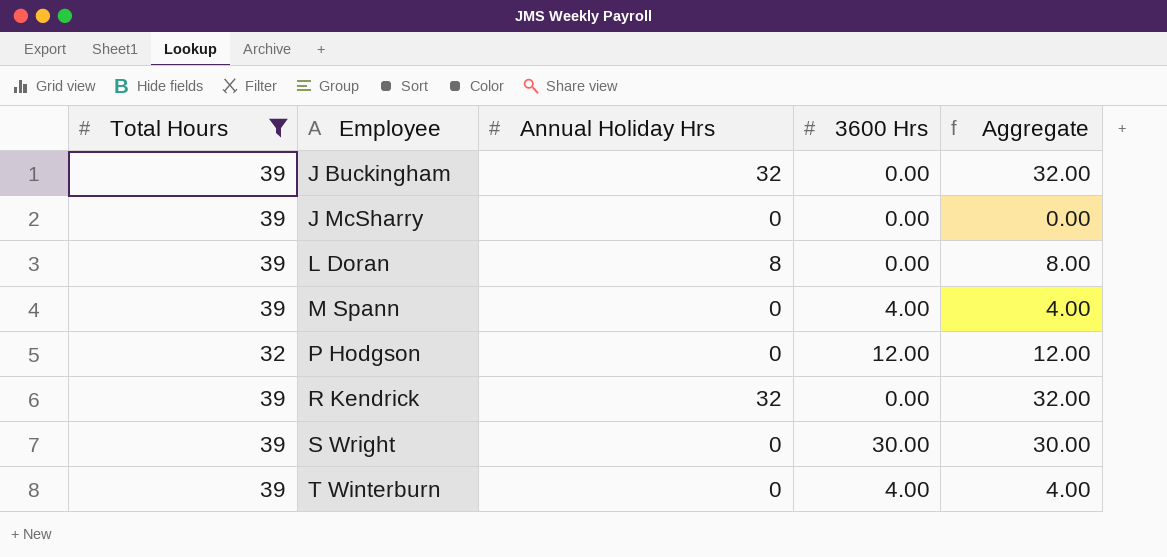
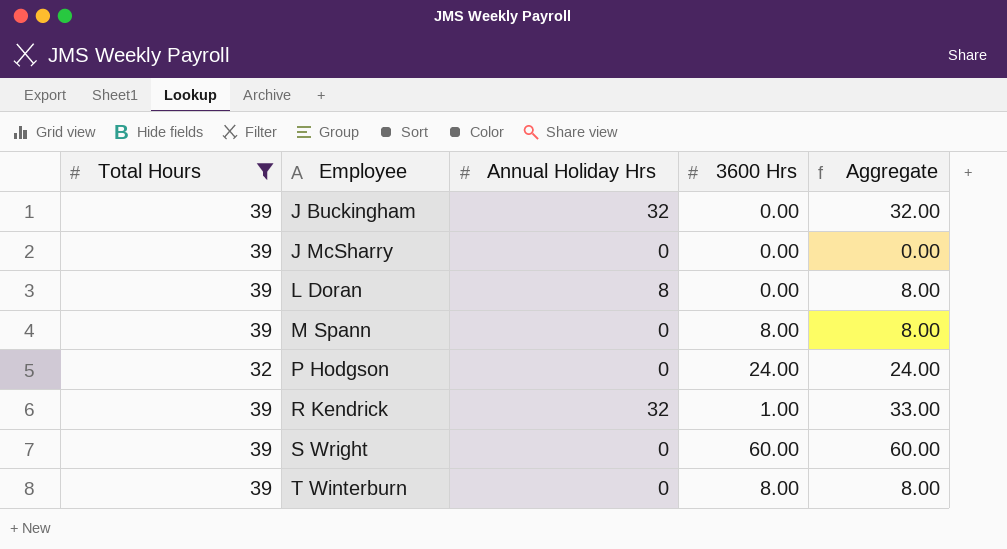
M Spann | 3600 Hrs: 4.00 -> 8.00
M Spann | Aggregate: 4.00 -> 8.00
P Hodgson | 3600 Hrs: 12.00 -> 24.00
P Hodgson | Aggregate: 12.00 -> 24.00
R Kendrick | 3600 Hrs: 0.00 -> 1.00
R Kendrick | Aggregate: 32.00 -> 33.00
S Wright | 3600 Hrs: 30.00 -> 60.00
S Wright | Aggregate: 30.00 -> 60.00
T Winterburn | 3600 Hrs: 4.00 -> 8.00
T Winterburn | Aggregate: 4.00 -> 8.00

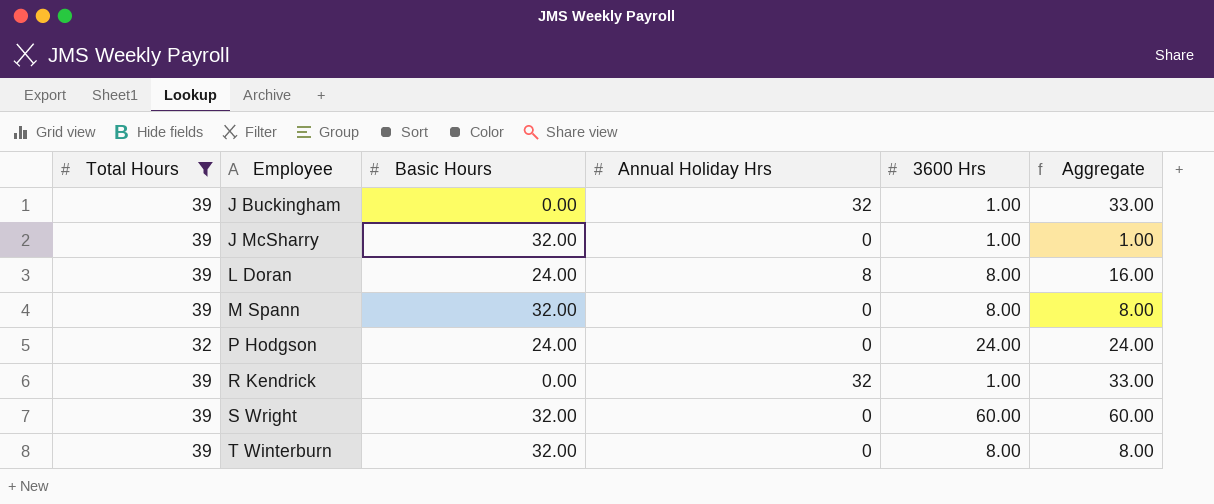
column Basic Hours | position: none -> 3
J Buckingham | 3600 Hrs: 0.00 -> 1.00
J Buckingham | Aggregate: 32.00 -> 33.00
J McSharry | 3600 Hrs: 0.00 -> 1.00
J McSharry | Aggregate: 0.00 -> 1.00
L Doran | 3600 Hrs: 0.00 -> 8.00
L Doran | Aggregate: 8.00 -> 16.00

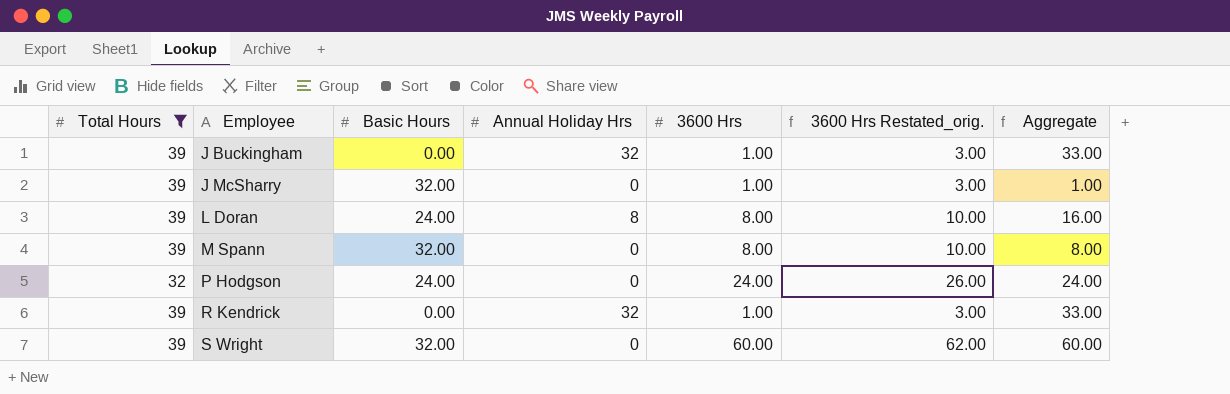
column 3600 Hrs Restated_orig. | formula: none -> [3600 Hrs] + 2
row T Winterburn: 39 | 32.00 | 0 | 8.00 | 8.00 -> none

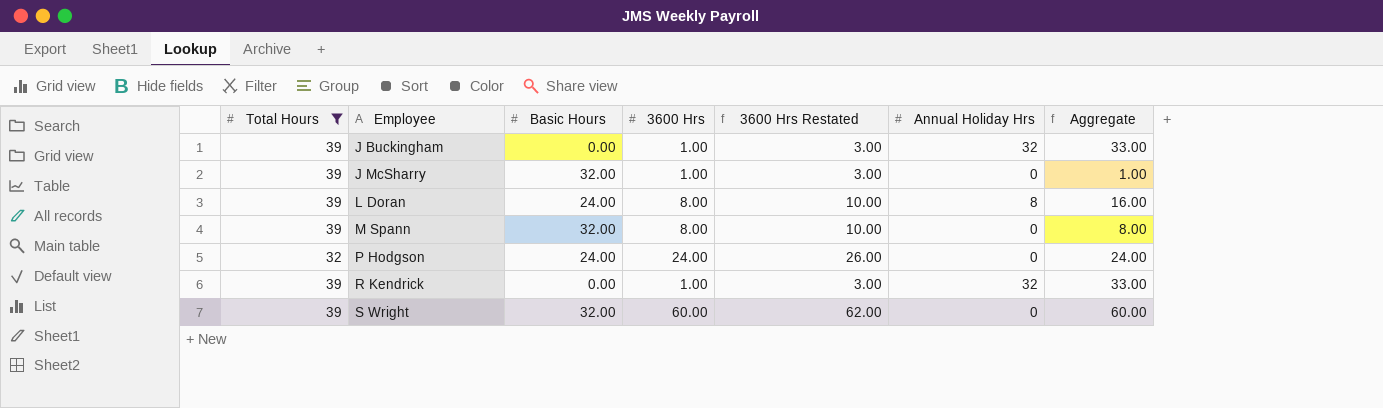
column name: 3600 Hrs Restated_orig. -> 3600 Hrs Restated
column Annual Holiday Hrs | position: 4 -> 6

